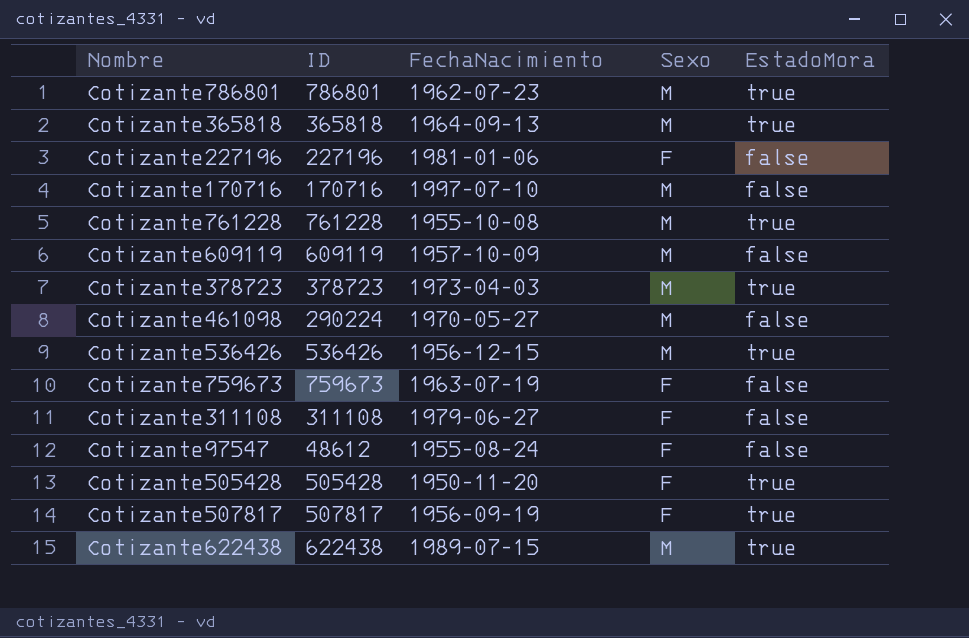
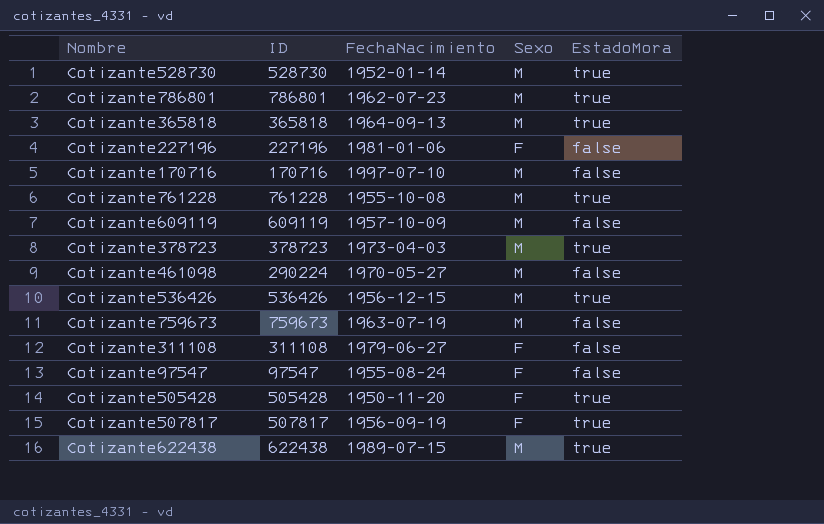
row Cotizante528730: none -> 528730 | 1952-01-14 | M | true
Cotizante759673 | Sexo: F -> M
Cotizante97547 | ID: 48612 -> 97547

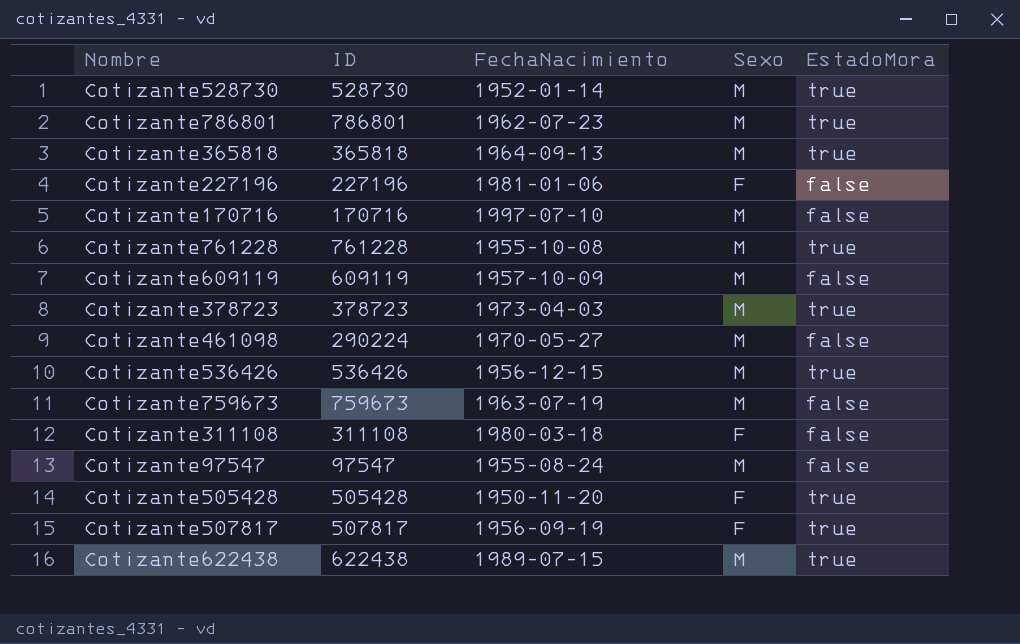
Cotizante311108 | FechaNacimiento: 1979-06-27 -> 1980-03-18
Cotizante97547 | Sexo: F -> M

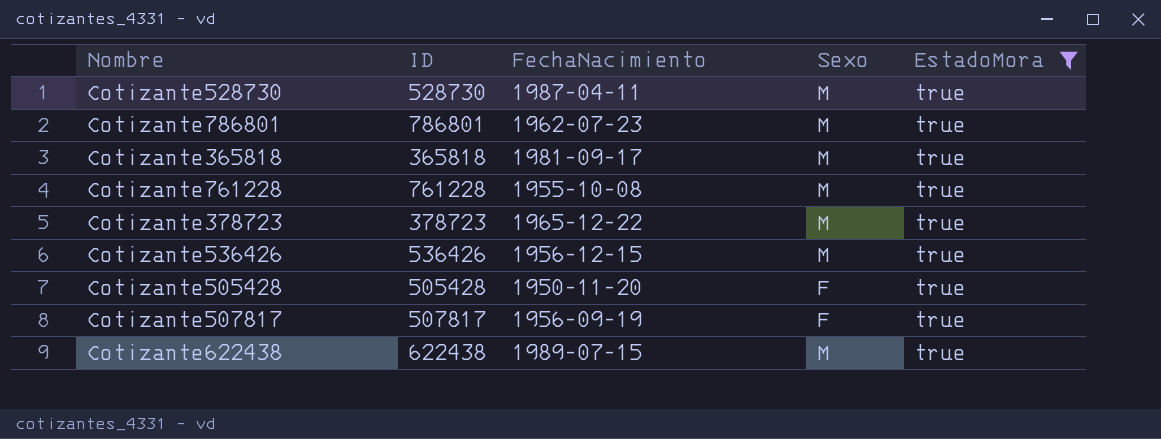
filter: none -> EstadoMora = true
Cotizante528730 | FechaNacimiento: 1952-01-14 -> 1987-04-11
Cotizante365818 | FechaNacimiento: 1964-09-13 -> 1981-09-17
Cotizante378723 | FechaNacimiento: 1973-04-03 -> 1965-12-22

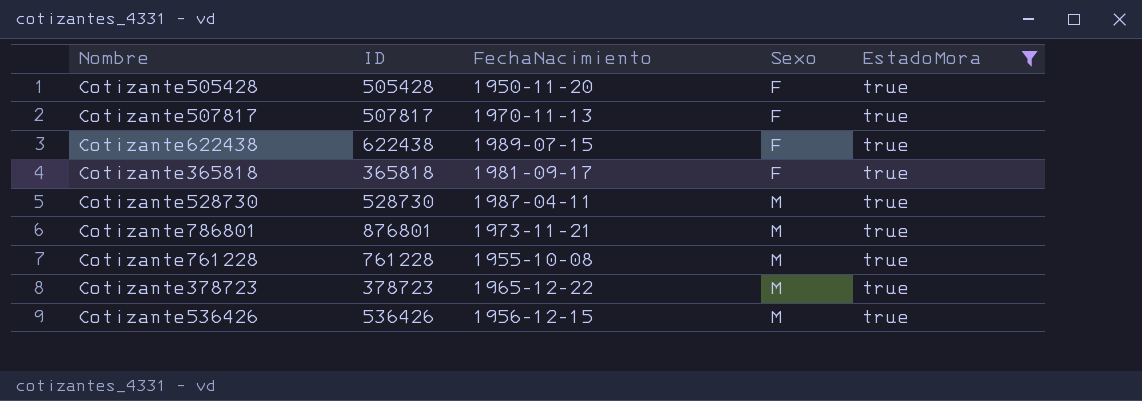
row order: none -> Sexo ascending
Cotizante507817 | FechaNacimiento: 1956-09-19 -> 1970-11-13
Cotizante622438 | Sexo: M -> F
Cotizante365818 | Sexo: M -> F
Cotizante786801 | ID: 786801 -> 876801
Cotizante786801 | FechaNacimiento: 1962-07-23 -> 1973-11-21

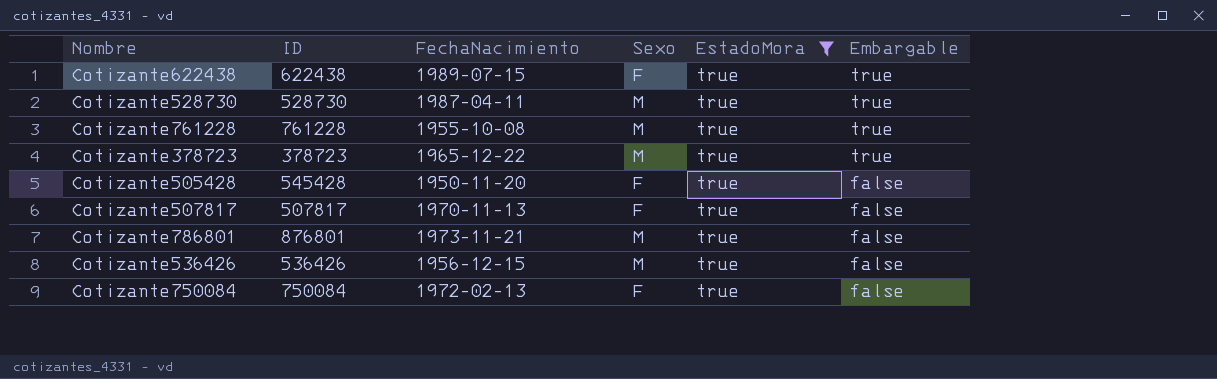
row order: Sexo ascending -> Embargable descending
column Embargable | position: none -> 6
row Cotizante365818: 365818 | 1981-09-17 | F | true -> none
Cotizante505428 | ID: 505428 -> 545428
row Cotizante750084: none -> 750084 | 1972-02-13 | F | true | false

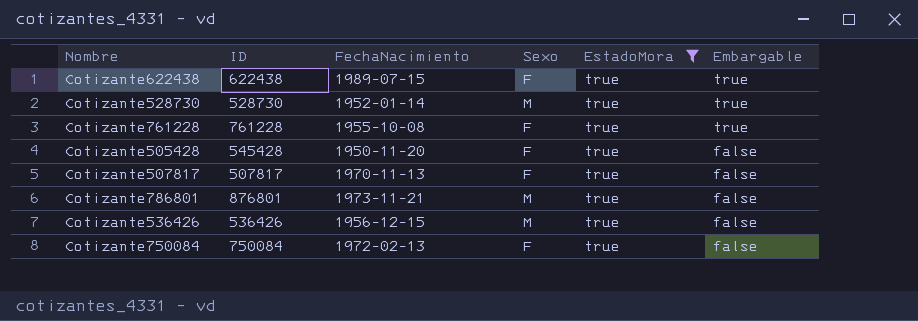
row Cotizante378723: 378723 | 1965-12-22 | M | true | true -> none
Cotizante528730 | FechaNacimiento: 1987-04-11 -> 1952-01-14
Cotizante761228 | Sexo: M -> F

